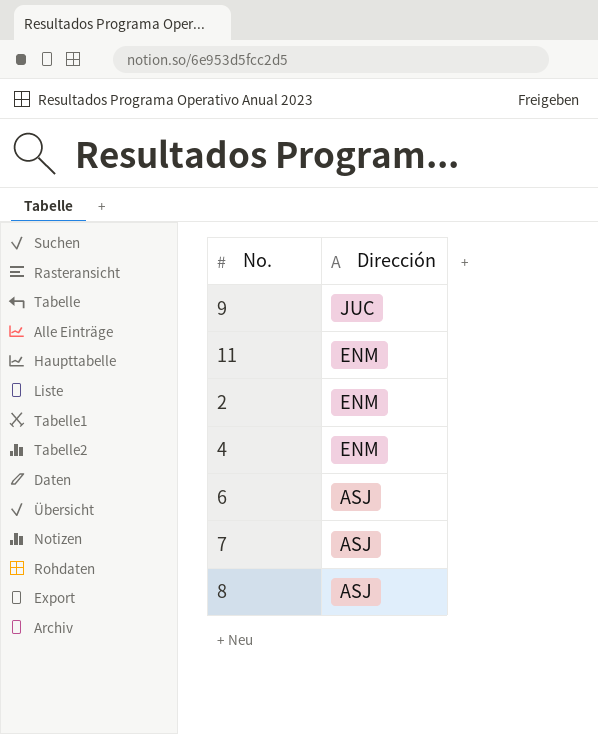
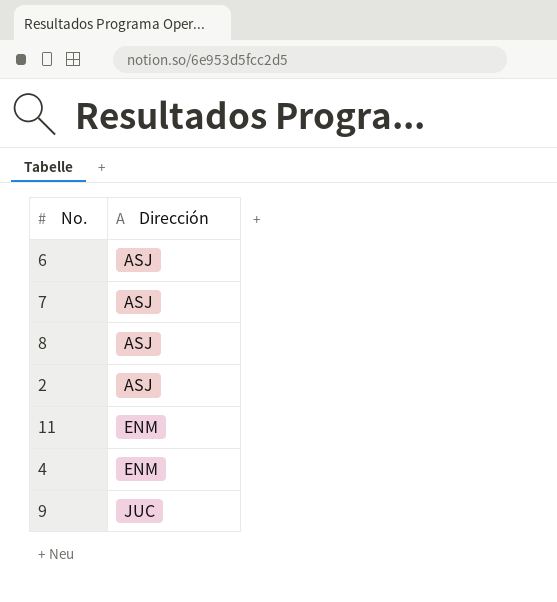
row order: Dirección descending -> Dirección ascending
2 | Dirección: ENM -> ASJ

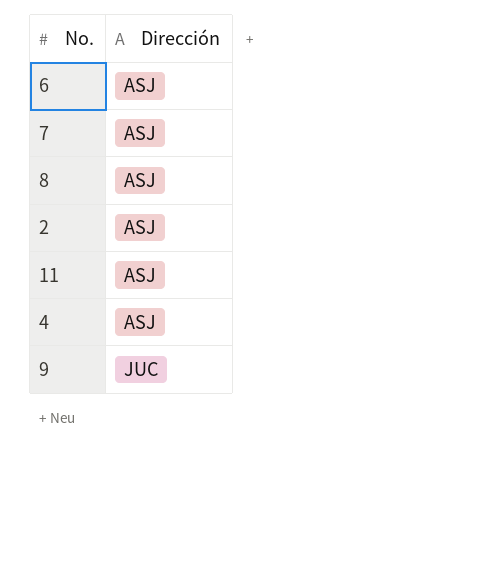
11 | Dirección: ENM -> ASJ
4 | Dirección: ENM -> ASJ

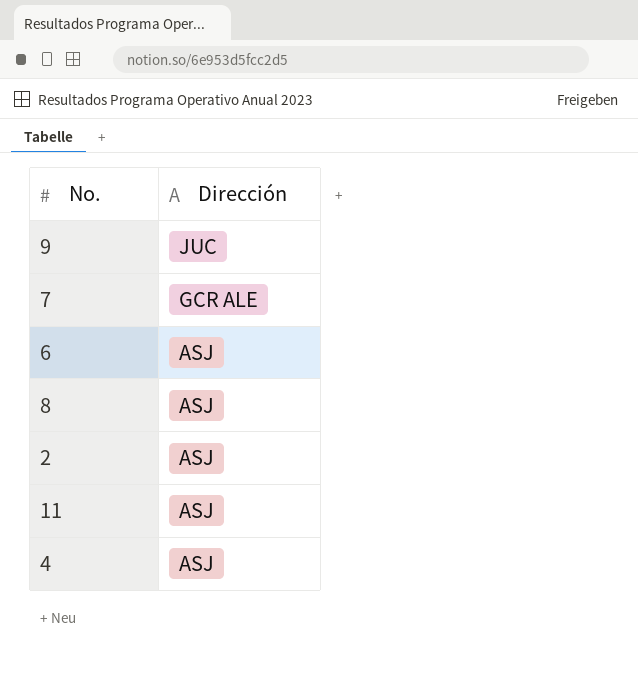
row order: Dirección ascending -> Dirección descending
7 | Dirección: ASJ -> GCR ALE

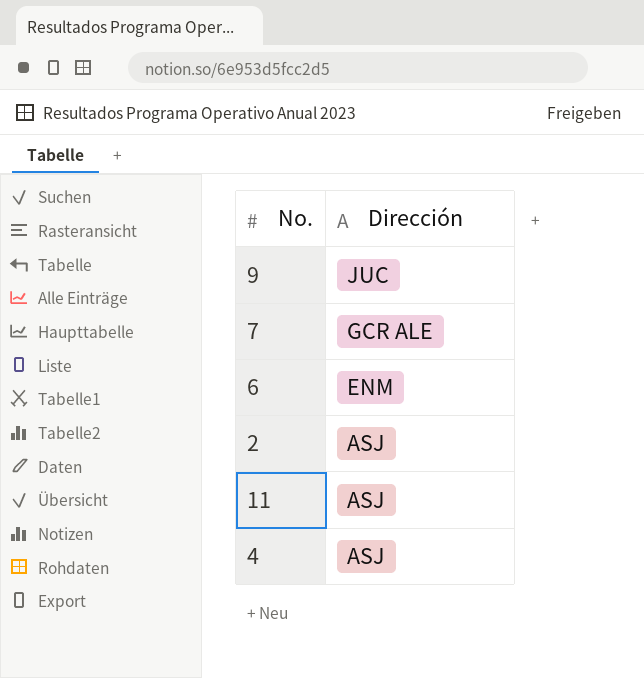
row 8: ASJ -> none
6 | Dirección: ASJ -> ENM

